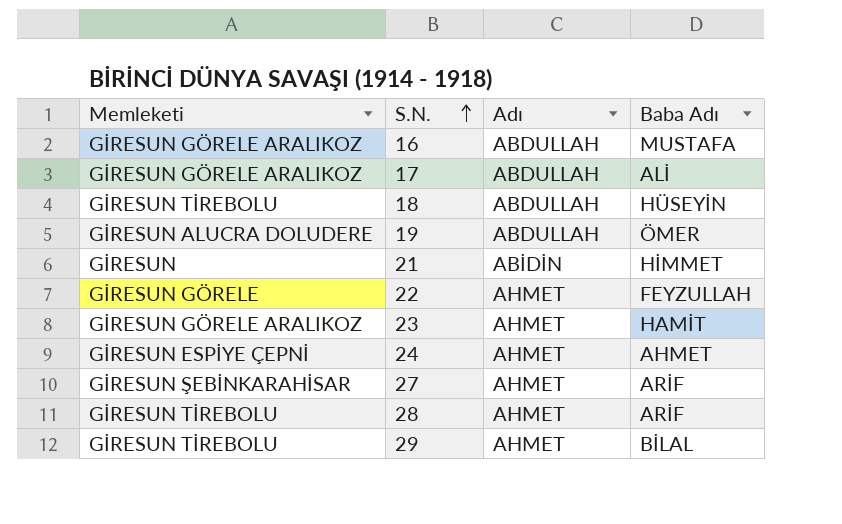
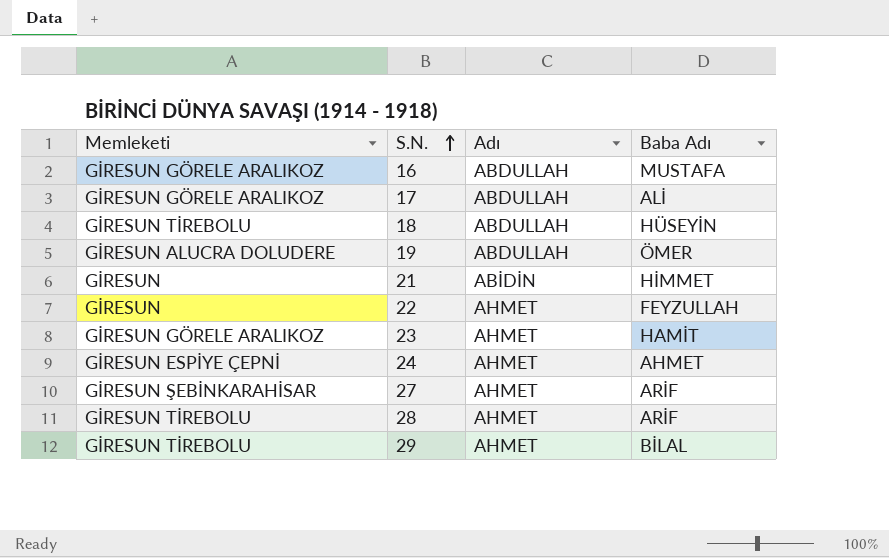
22 | Memleketi: GİRESUN GÖRELE -> GİRESUN

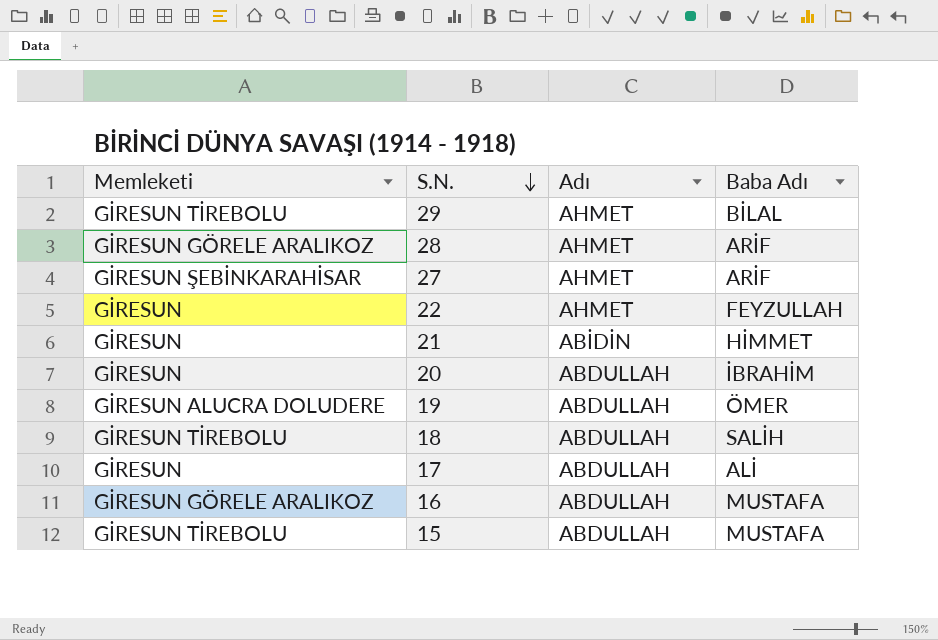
row order: S.N. ascending -> S.N. descending
row 23: GİRESUN GÖRELE ARALIKOZ | AHMET | HAMİT -> none
row 24: GİRESUN ESPİYE ÇEPNİ | AHMET | AHMET -> none
28 | Memleketi: GİRESUN TİREBOLU -> GİRESUN GÖRELE ARALIKOZ
row 20: none -> GİRESUN | ABDULLAH | İBRAHİM
18 | Baba Adı: HÜSEYİN -> SALİH
17 | Memleketi: GİRESUN GÖRELE ARALIKOZ -> GİRESUN
row 15: none -> GİRESUN TİREBOLU | ABDULLAH | MUSTAFA

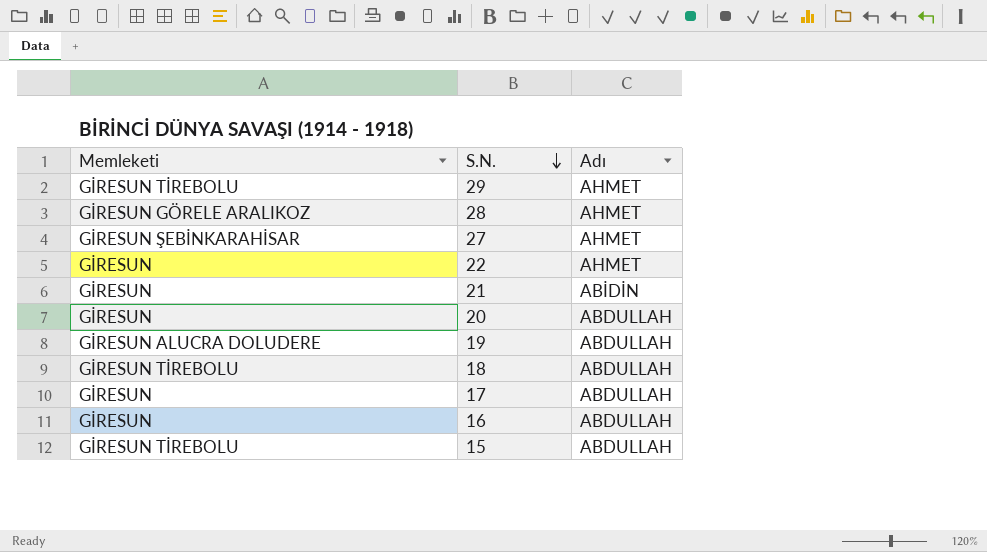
column Baba Adı | position: 4 -> none
16 | Memleketi: GİRESUN GÖRELE ARALIKOZ -> GİRESUN

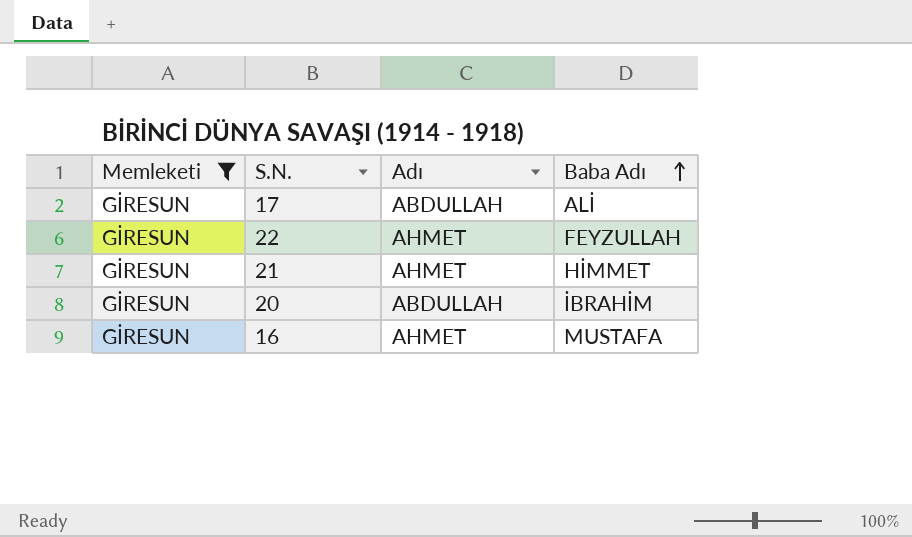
filter: none -> Memleketi = GİRESUN
row order: S.N. descending -> Baba Adı ascending
column Baba Adı | position: none -> 4
21 | Adı: ABİDİN -> AHMET
16 | Adı: ABDULLAH -> AHMET

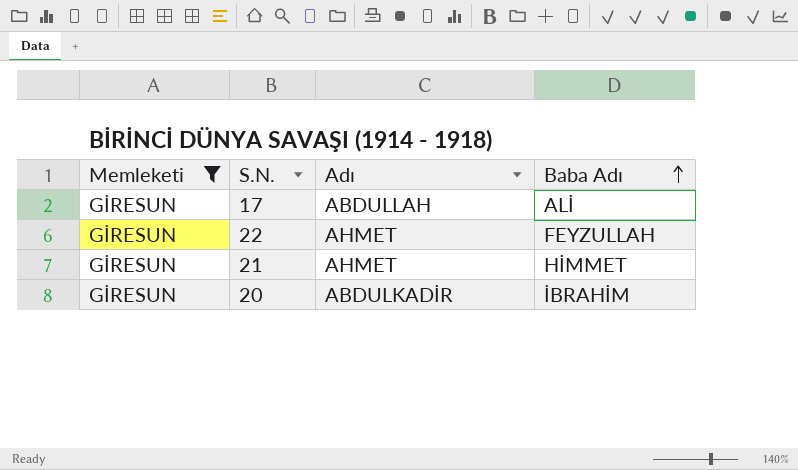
row 16: GİRESUN | AHMET | MUSTAFA -> none
20 | Adı: ABDULLAH -> ABDULKADİR

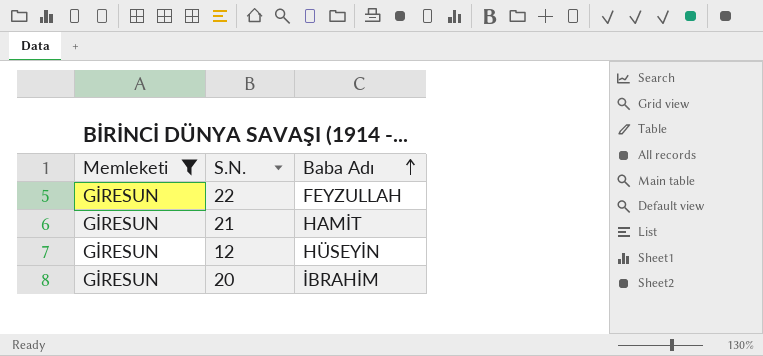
column Adı | position: 3 -> none
row 17: GİRESUN | ABDULLAH | ALİ -> none
21 | Baba Adı: HİMMET -> HAMİT
row 12: none -> GİRESUN | HÜSEYİN

